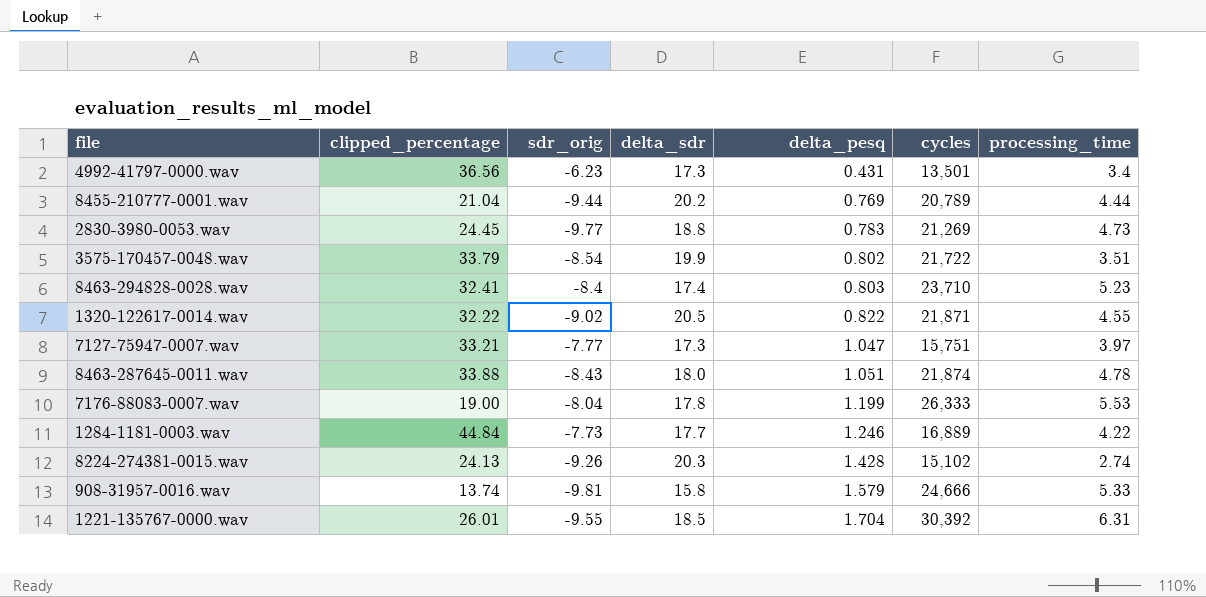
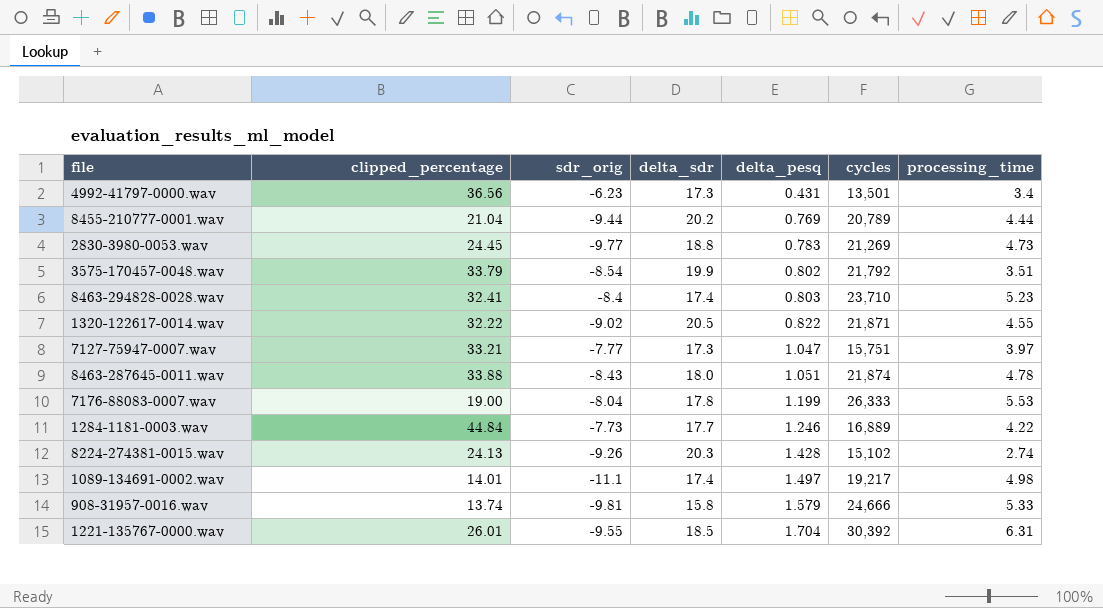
3575-170457-0048.wav | cycles: 21,722 -> 21,792
row 1089-134691-0002.wav: none -> 14.01 | -11.1 | 17.4 | 1.497 | 19,217 | 4.98

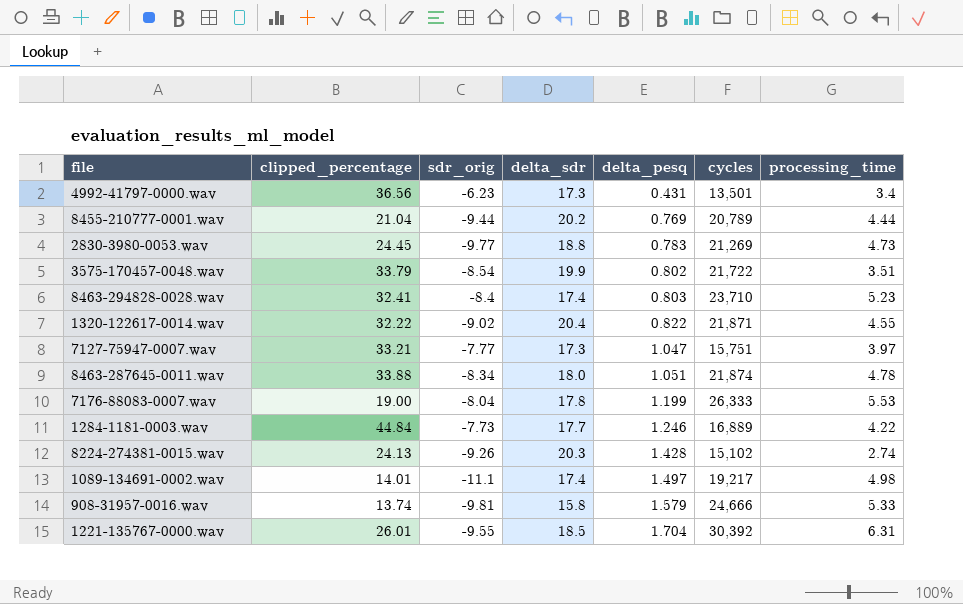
3575-170457-0048.wav | cycles: 21,792 -> 21,722
1320-122617-0014.wav | delta_sdr: 20.5 -> 20.4
8463-287645-0011.wav | sdr_orig: -8.43 -> -8.34

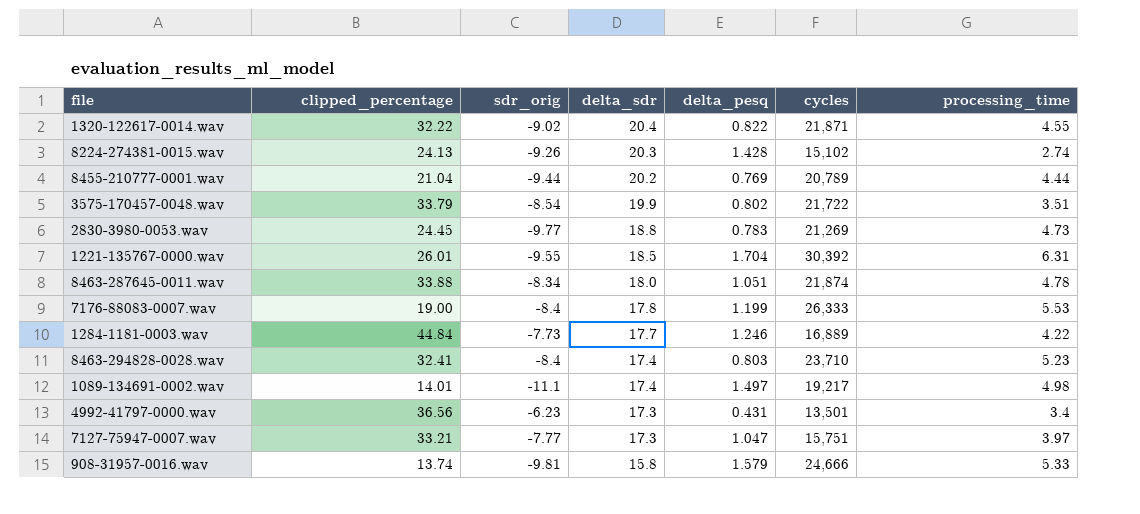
row order: delta_pesq ascending -> delta_sdr descending
7176-88083-0007.wav | sdr_orig: -8.04 -> -8.4

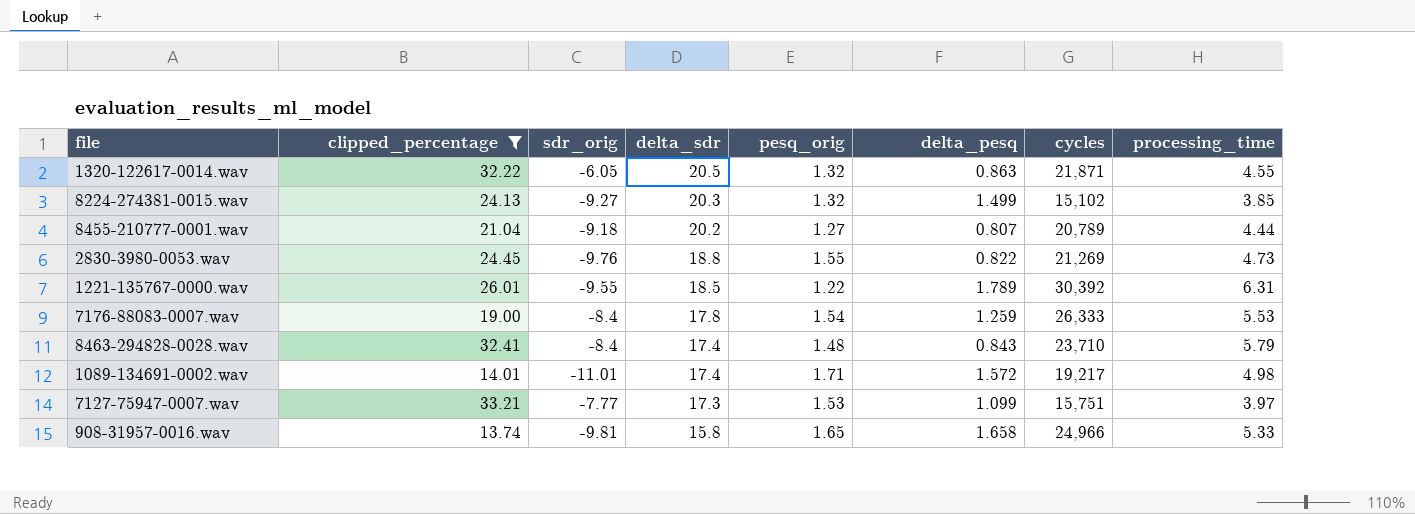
filter: none -> clipped_percentage <= 33.21
column pesq_orig | position: none -> 5
1320-122617-0014.wav | sdr_orig: -9.02 -> -6.05
1320-122617-0014.wav | delta_sdr: 20.4 -> 20.5
1320-122617-0014.wav | delta_pesq: 0.822 -> 0.863
8224-274381-0015.wav | sdr_orig: -9.26 -> -9.27
8224-274381-0015.wav | delta_pesq: 1.428 -> 1.499
8224-274381-0015.wav | processing_time: 2.74 -> 3.85
8455-210777-0001.wav | sdr_orig: -9.44 -> -9.18
8455-210777-0001.wav | delta_pesq: 0.769 -> 0.807
2830-3980-0053.wav | sdr_orig: -9.77 -> -9.76
2830-3980-0053.wav | delta_pesq: 0.783 -> 0.822
1221-135767-0000.wav | delta_pesq: 1.704 -> 1.789
7176-88083-0007.wav | delta_pesq: 1.199 -> 1.259
8463-294828-0028.wav | delta_pesq: 0.803 -> 0.843
8463-294828-0028.wav | processing_time: 5.23 -> 5.79
1089-134691-0002.wav | sdr_orig: -11.1 -> -11.01
1089-134691-0002.wav | delta_pesq: 1.497 -> 1.572
7127-75947-0007.wav | delta_pesq: 1.047 -> 1.099
908-31957-0016.wav | delta_pesq: 1.579 -> 1.658
908-31957-0016.wav | cycles: 24,666 -> 24,966

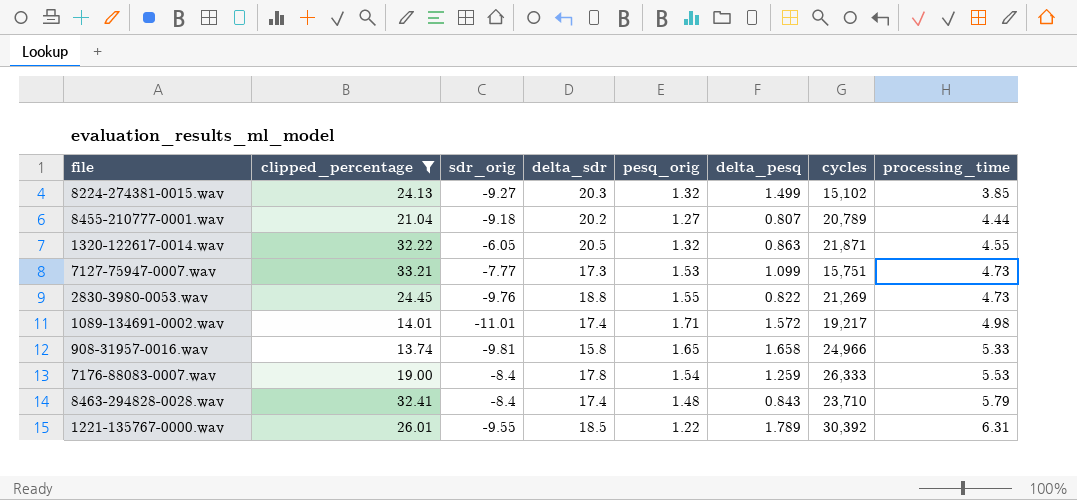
row order: delta_sdr descending -> processing_time ascending
7127-75947-0007.wav | processing_time: 3.97 -> 4.73

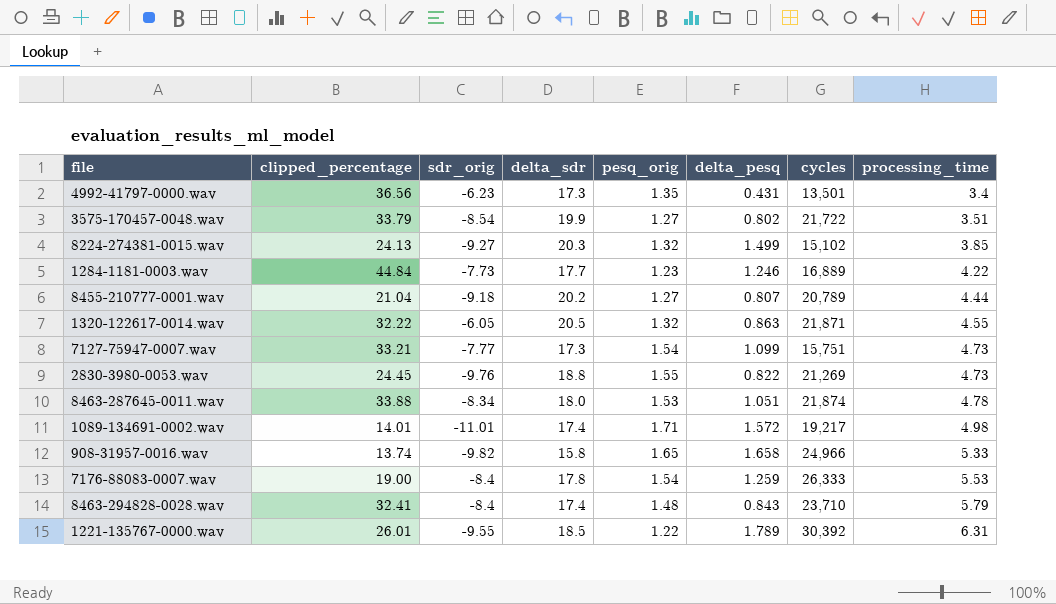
filter: clipped_percentage <= 33.21 -> none
7127-75947-0007.wav | pesq_orig: 1.53 -> 1.54
908-31957-0016.wav | sdr_orig: -9.81 -> -9.82

